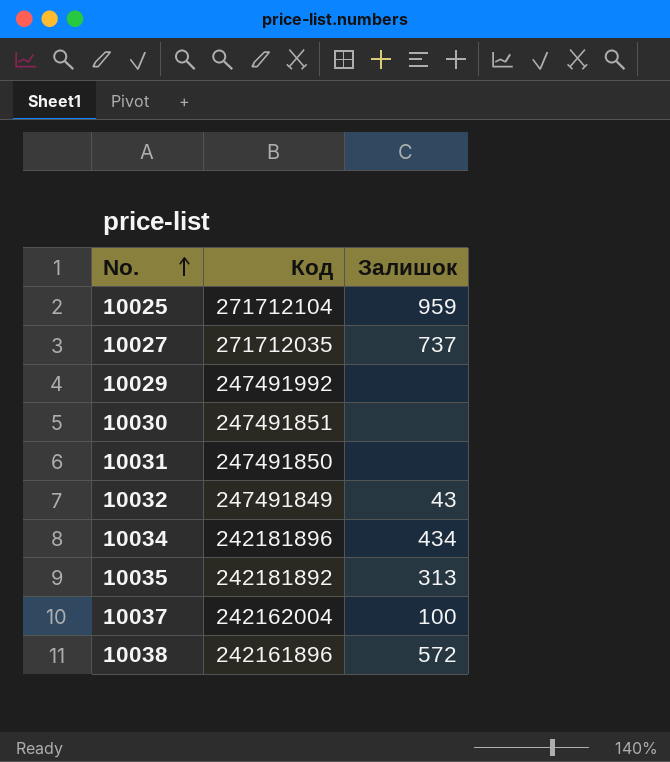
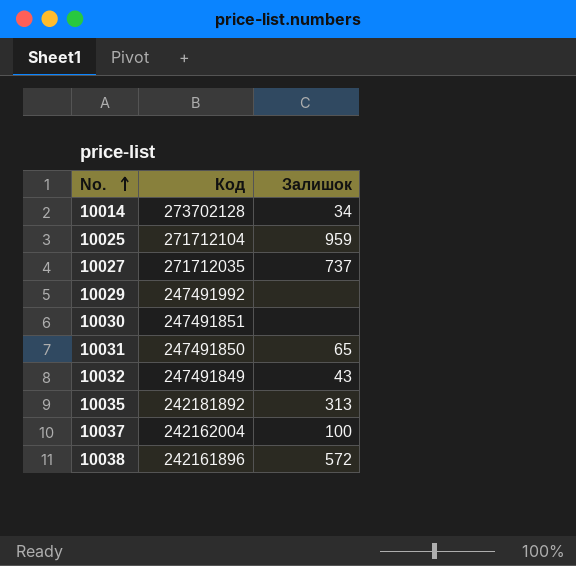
row 10034: 242181896 | 434 -> none
row 10014: none -> 273702128 | 34
10031 | Залишок: none -> 65

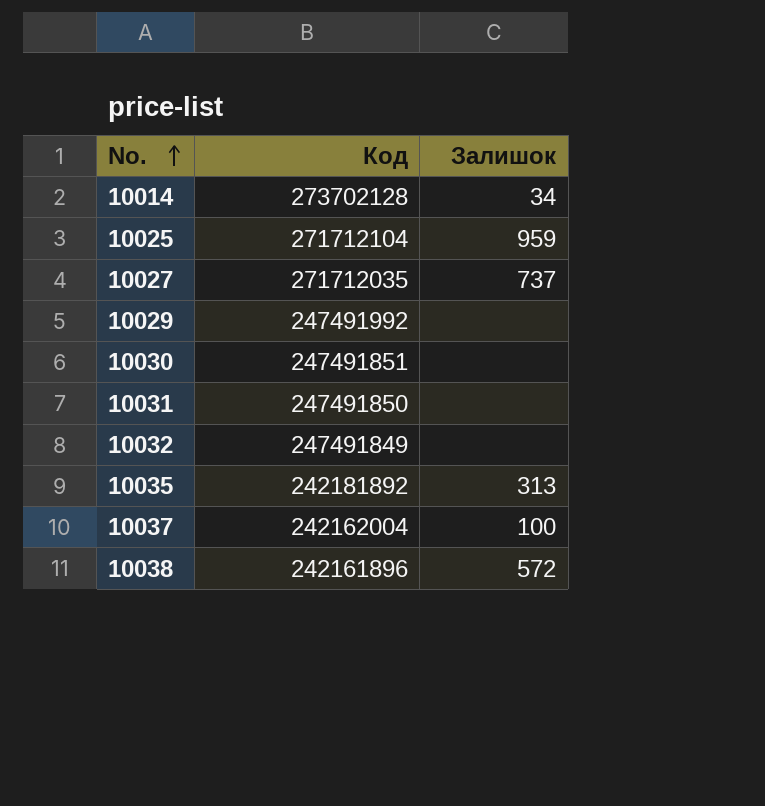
10031 | Залишок: 65 -> none
10032 | Залишок: 43 -> none

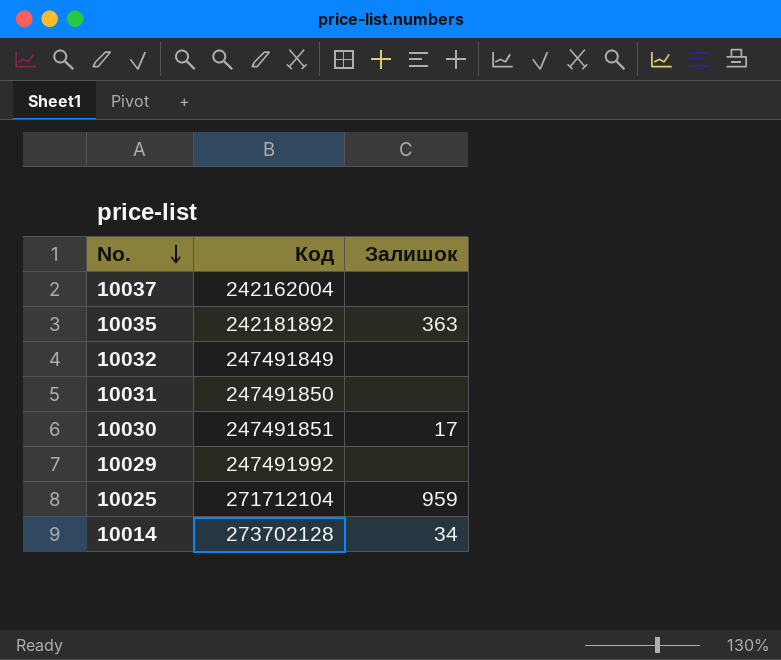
row order: No. ascending -> No. descending
row 10027: 271712035 | 737 -> none
row 10038: 242161896 | 572 -> none
10037 | Залишок: 100 -> none
10035 | Залишок: 313 -> 363
10030 | Залишок: none -> 17

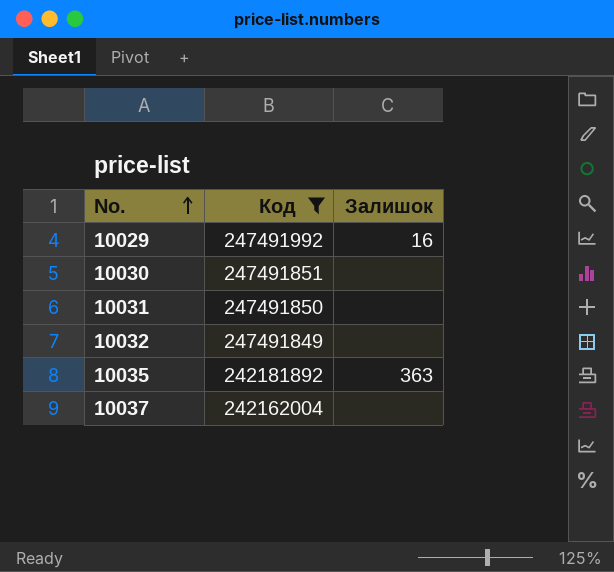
filter: none -> Код <= 247491992
row order: No. descending -> No. ascending
10029 | Залишок: none -> 16
10030 | Залишок: 17 -> none

